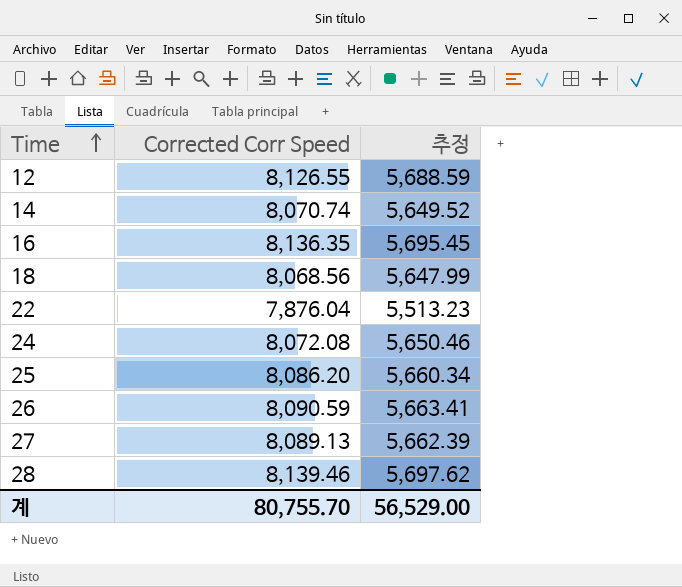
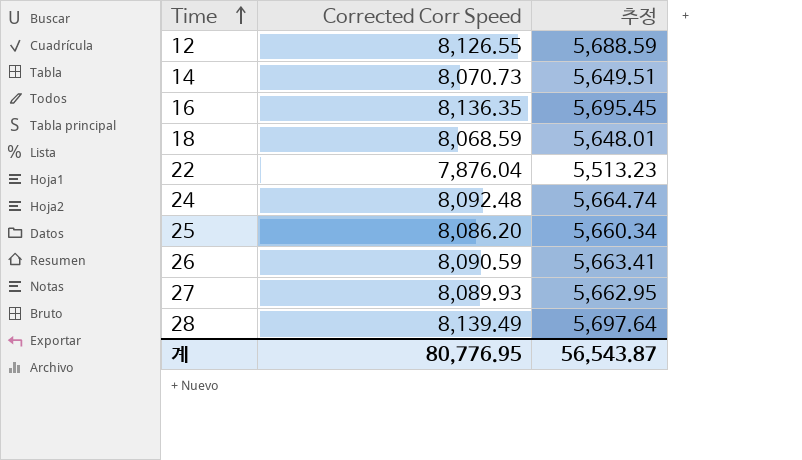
14 | Corrected Corr Speed: 8,070.74 -> 8,070.73
14 | 추정: 5,649.52 -> 5,649.51
18 | Corrected Corr Speed: 8,068.56 -> 8,068.59
18 | 추정: 5,647.99 -> 5,648.01
24 | Corrected Corr Speed: 8,072.08 -> 8,092.48
24 | 추정: 5,650.46 -> 5,664.74
27 | Corrected Corr Speed: 8,089.13 -> 8,089.93
27 | 추정: 5,662.39 -> 5,662.95
28 | Corrected Corr Speed: 8,139.46 -> 8,139.49
28 | 추정: 5,697.62 -> 5,697.64
계 | Corrected Corr Speed: 80,755.70 -> 80,776.95
계 | 추정: 56,529.00 -> 56,543.87

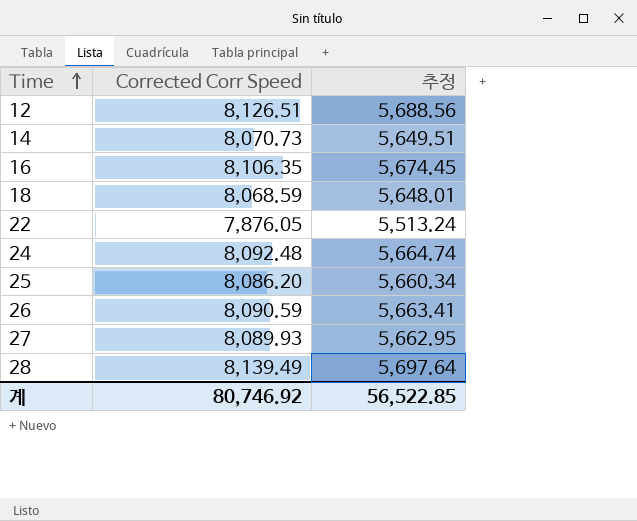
12 | Corrected Corr Speed: 8,126.55 -> 8,126.51
12 | 추정: 5,688.59 -> 5,688.56
16 | Corrected Corr Speed: 8,136.35 -> 8,106.35
16 | 추정: 5,695.45 -> 5,674.45
22 | Corrected Corr Speed: 7,876.04 -> 7,876.05
22 | 추정: 5,513.23 -> 5,513.24
계 | Corrected Corr Speed: 80,776.95 -> 80,746.92
계 | 추정: 56,543.87 -> 56,522.85

